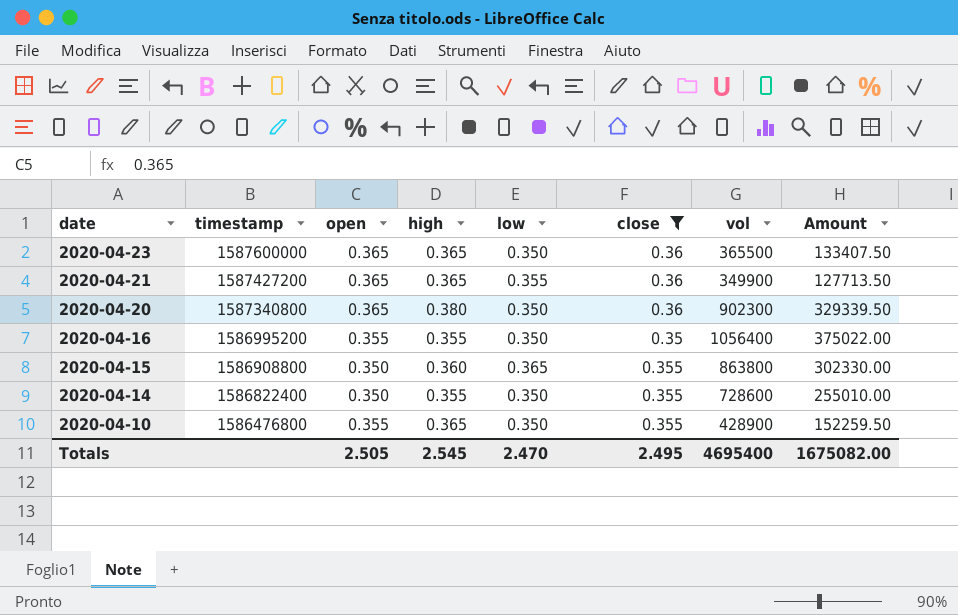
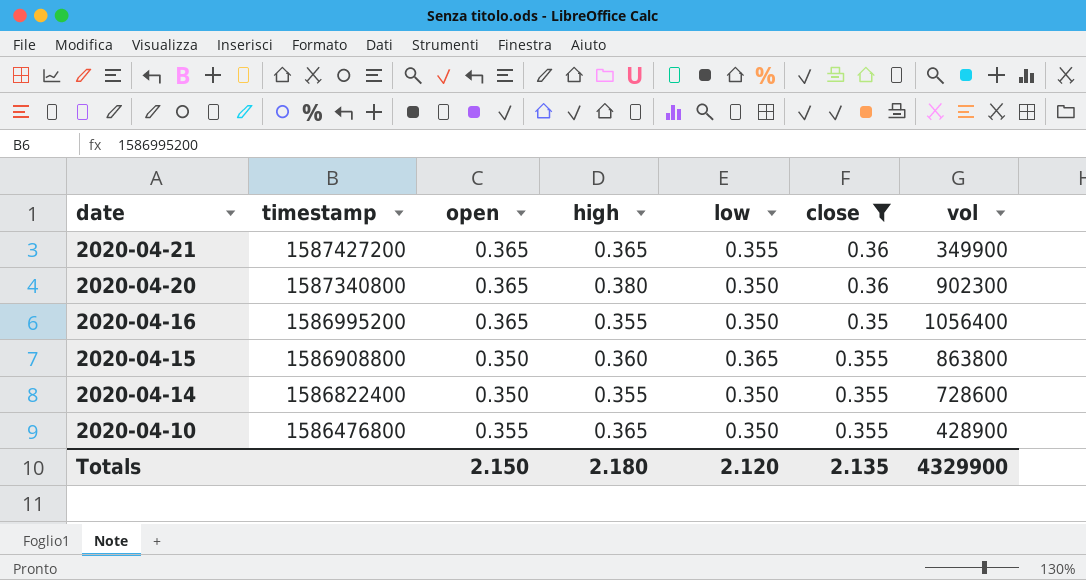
column Amount | formula: [open] * [vol] -> none
row 2020-04-23: 1587600000 | 0.365 | 0.365 | 0.350 | 0.36 | 365500 | 133407.50 -> none
2020-04-16 | open: 0.355 -> 0.365
Totals | open: 2.505 -> 2.150
Totals | high: 2.545 -> 2.180
Totals | low: 2.470 -> 2.120
Totals | close: 2.495 -> 2.135
Totals | vol: 4695400 -> 4329900

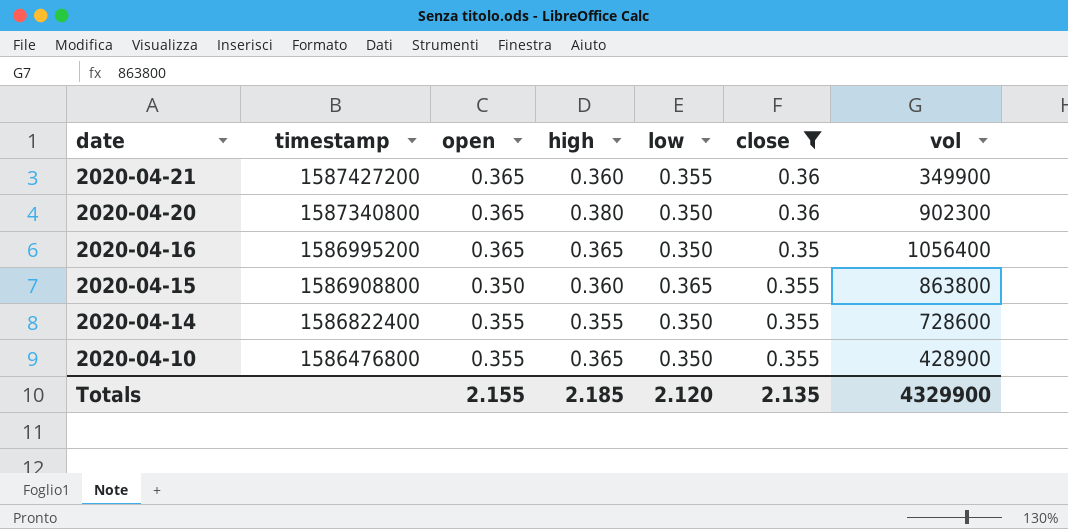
2020-04-21 | high: 0.365 -> 0.360
2020-04-16 | high: 0.355 -> 0.365
2020-04-14 | open: 0.350 -> 0.355
Totals | open: 2.150 -> 2.155
Totals | high: 2.180 -> 2.185

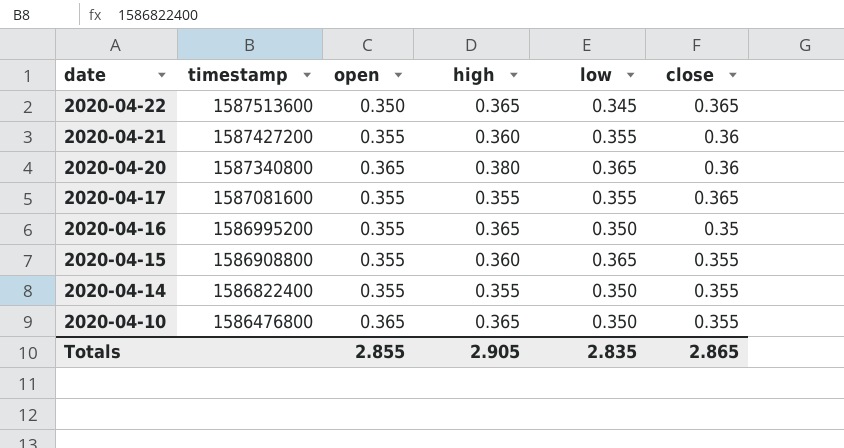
filter: close != 0.365 -> none
column vol | position: 7 -> none
2020-04-21 | open: 0.365 -> 0.355
2020-04-20 | low: 0.350 -> 0.365
2020-04-16 | open: 0.365 -> 0.355
2020-04-15 | open: 0.350 -> 0.355
2020-04-10 | open: 0.355 -> 0.365
Totals | open: 2.155 -> 2.855
Totals | high: 2.185 -> 2.905
Totals | low: 2.120 -> 2.835
Totals | close: 2.135 -> 2.865

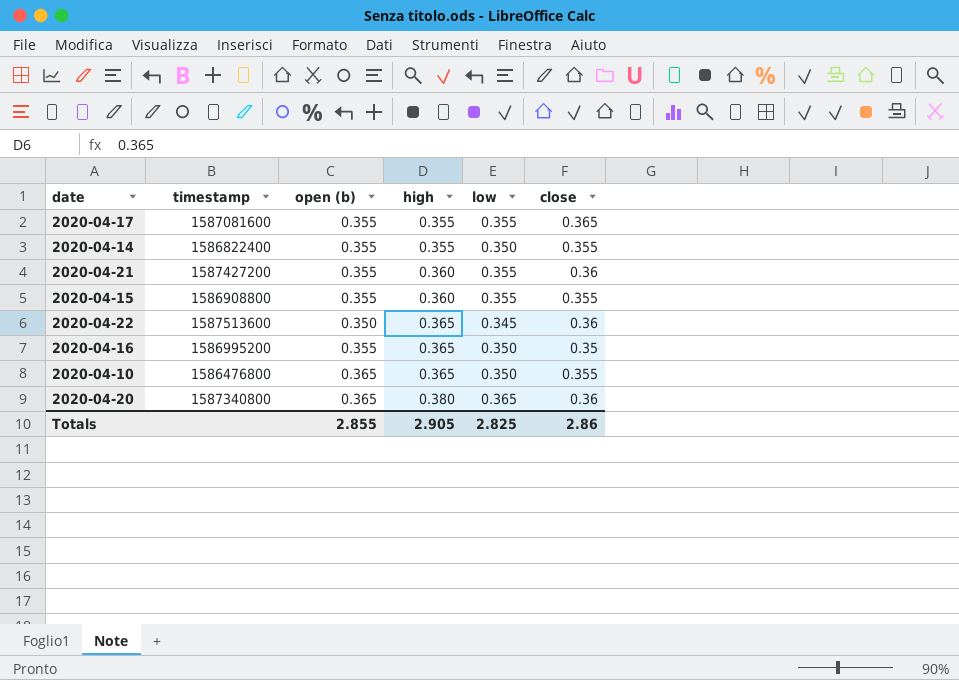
row order: date descending -> high ascending
column name: open -> open (b)
2020-04-15 | low: 0.365 -> 0.355
2020-04-22 | close: 0.365 -> 0.36
Totals | low: 2.835 -> 2.825
Totals | close: 2.865 -> 2.86

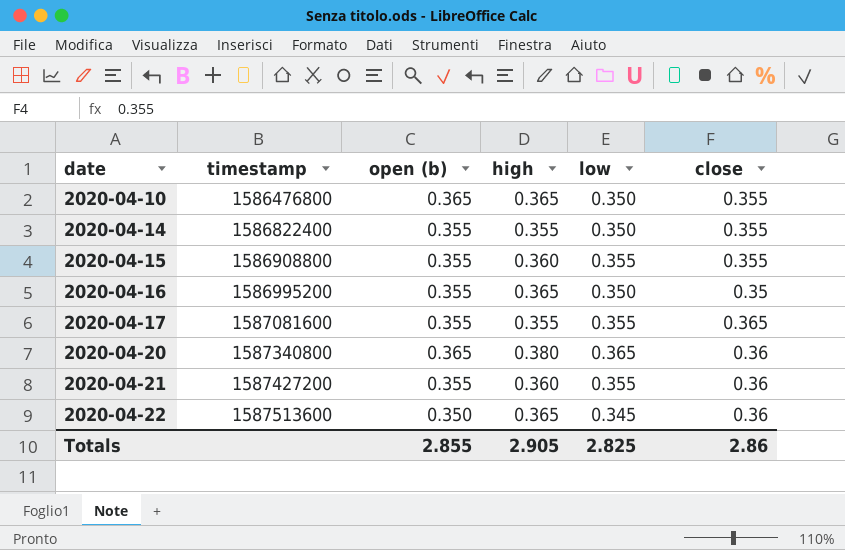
row order: high ascending -> date ascending

